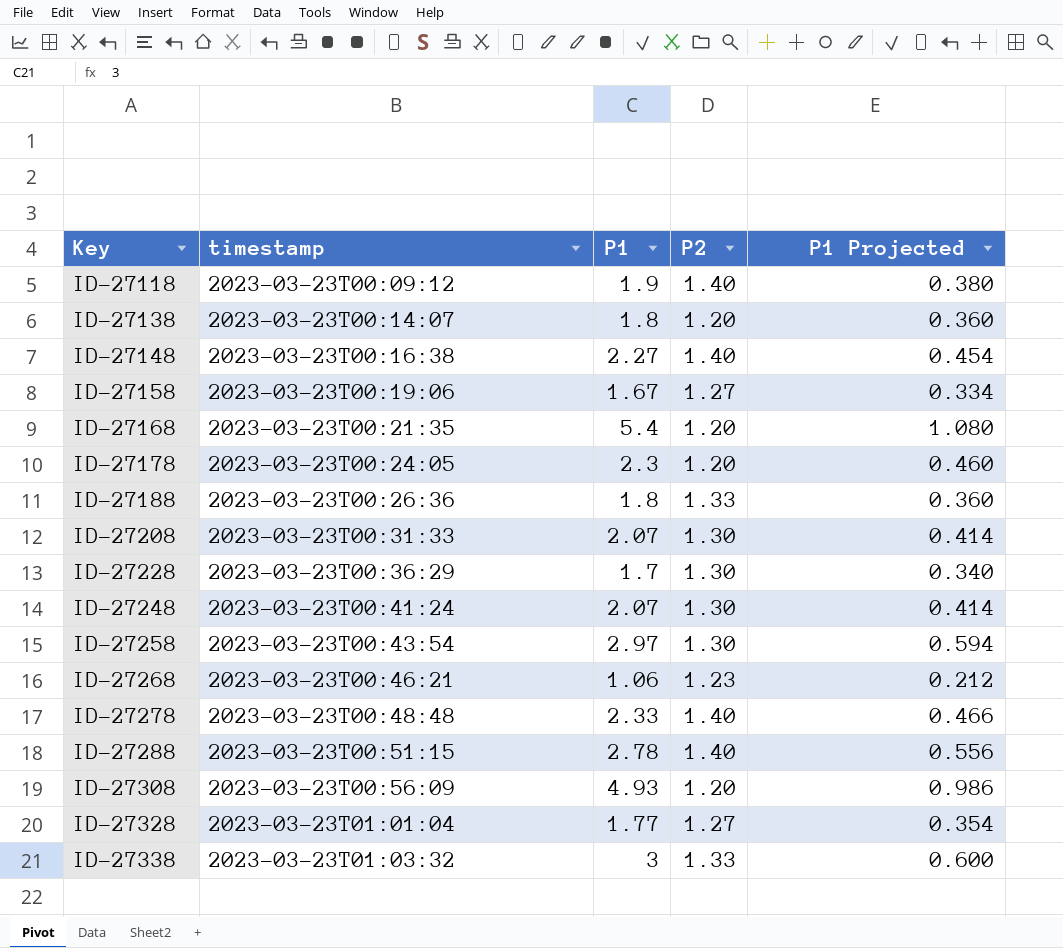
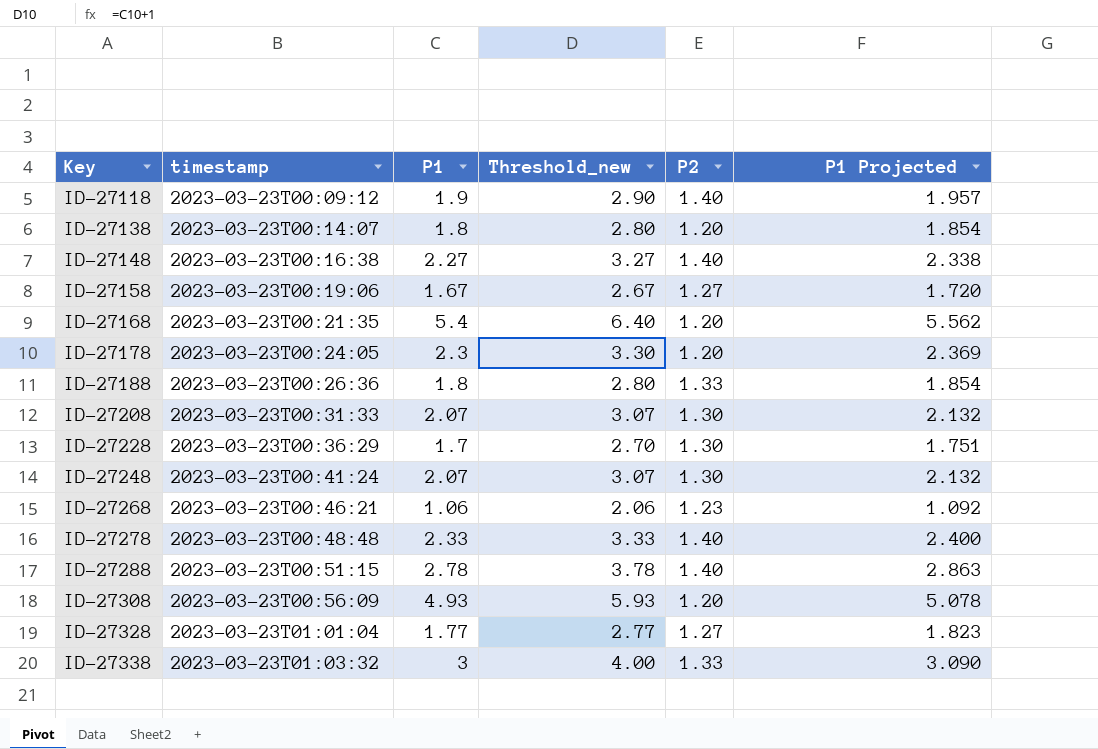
column Threshold_new | formula: none -> [P1] + 1
column P1 Projected | formula: [P1] * 0.2 -> [P1] * 1.03
row ID-27258: 2023-03-23T00:43:54 | 2.97 | 1.30 | 0.594 -> none

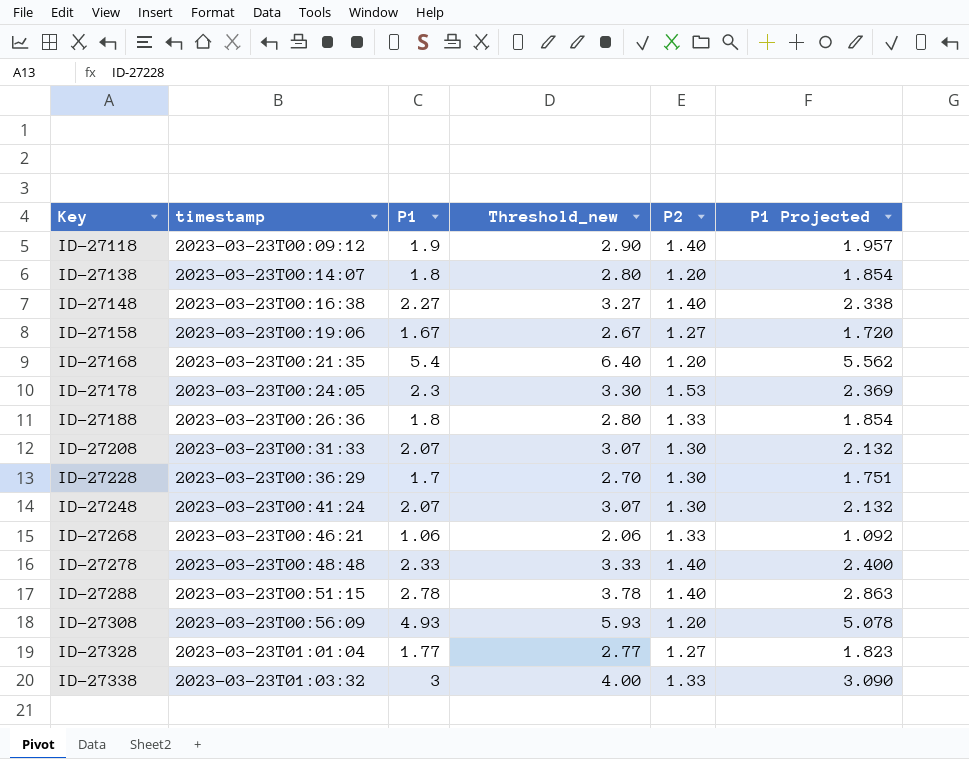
ID-27178 | P2: 1.20 -> 1.53
ID-27268 | P2: 1.23 -> 1.33

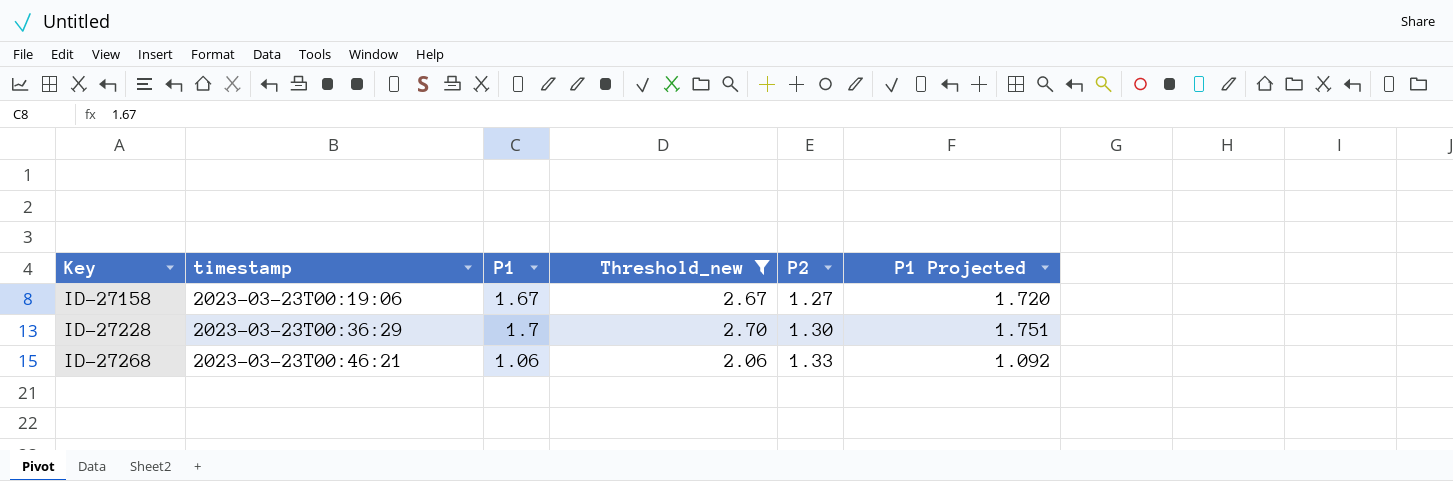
filter: none -> Threshold_new <= 2.70

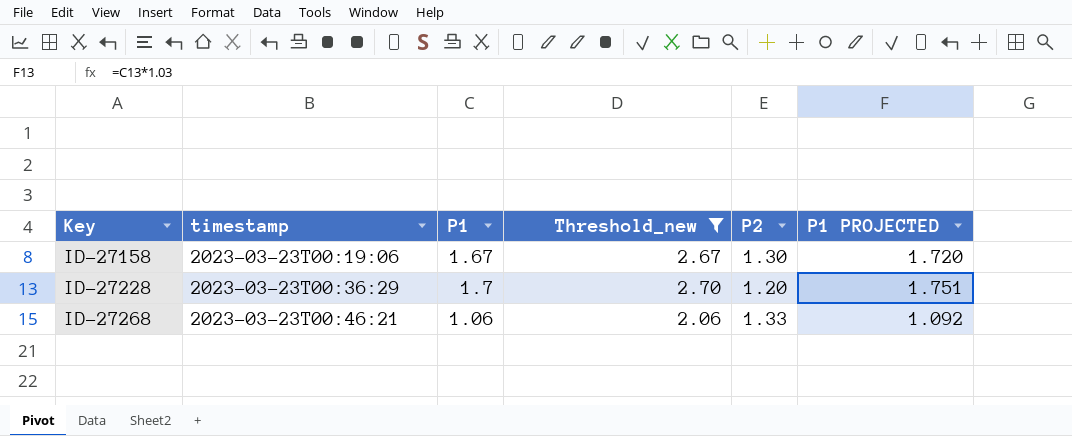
column name: P1 Projected -> P1 PROJECTED
ID-27158 | P2: 1.27 -> 1.30
ID-27228 | P2: 1.30 -> 1.20

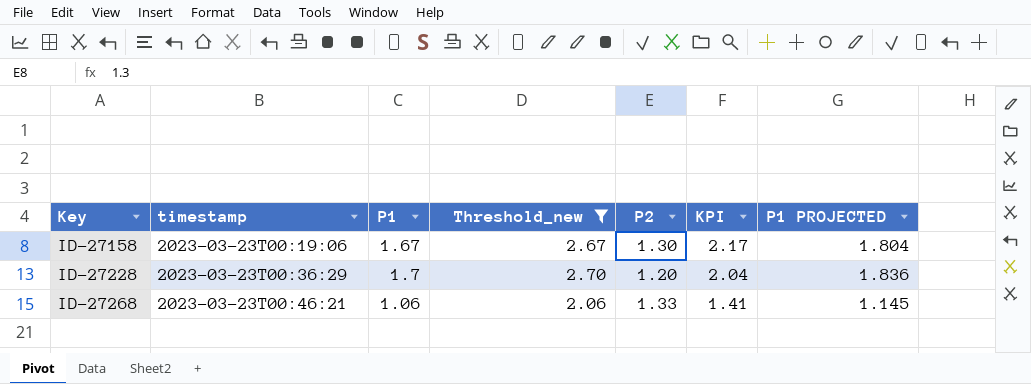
column KPI | formula: none -> [P1] * [P2]
column P1 PROJECTED | formula: [P1] * 1.03 -> [P1] * 1.08

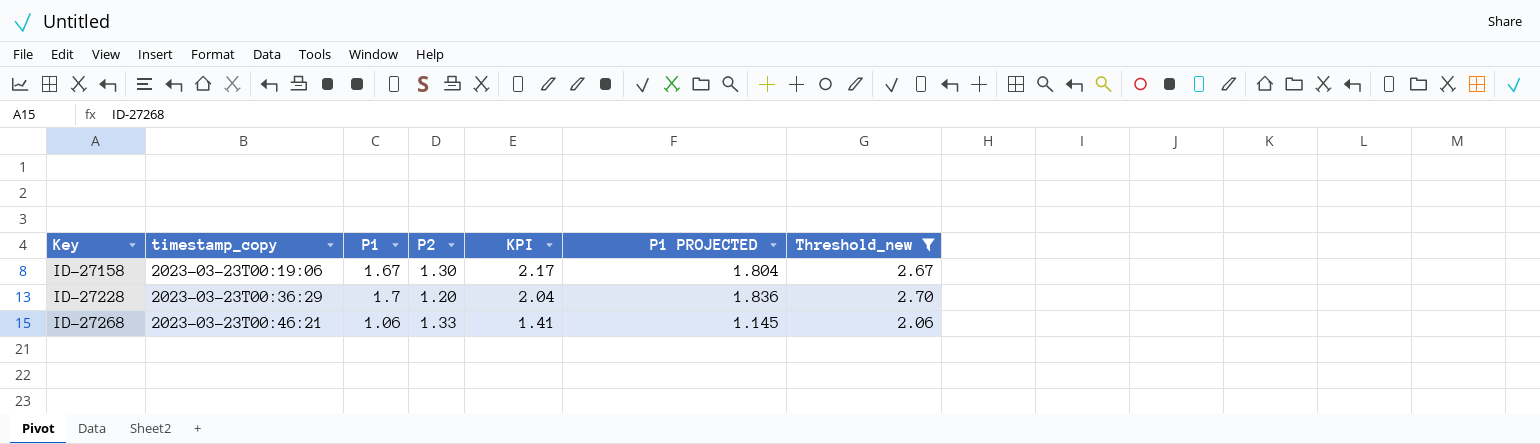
column name: timestamp -> timestamp_copy
column Threshold_new | position: 4 -> 7

